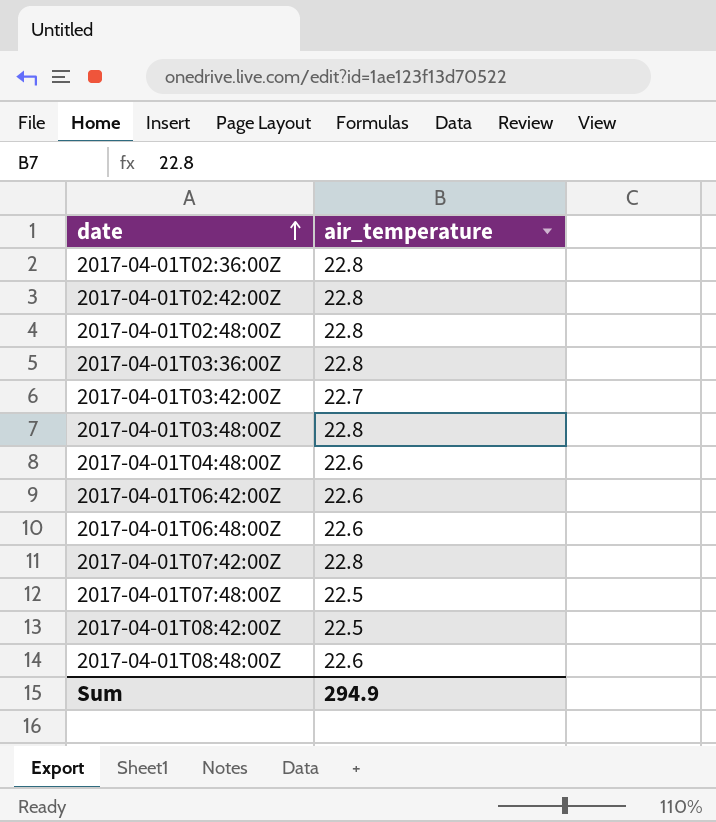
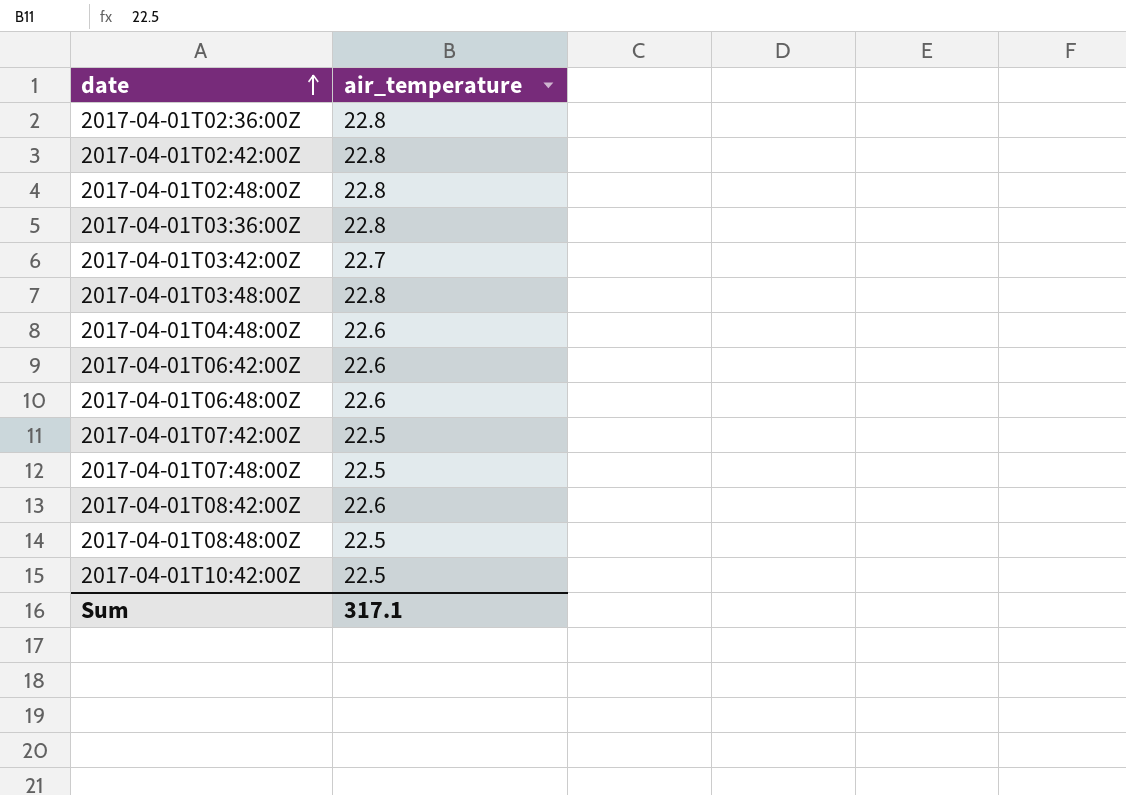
2017-04-01T07:42:00Z | air_temperature: 22.8 -> 22.5
2017-04-01T08:42:00Z | air_temperature: 22.5 -> 22.6
2017-04-01T08:48:00Z | air_temperature: 22.6 -> 22.5
row 2017-04-01T10:42:00Z: none -> 22.5
Sum | air_temperature: 294.9 -> 317.1

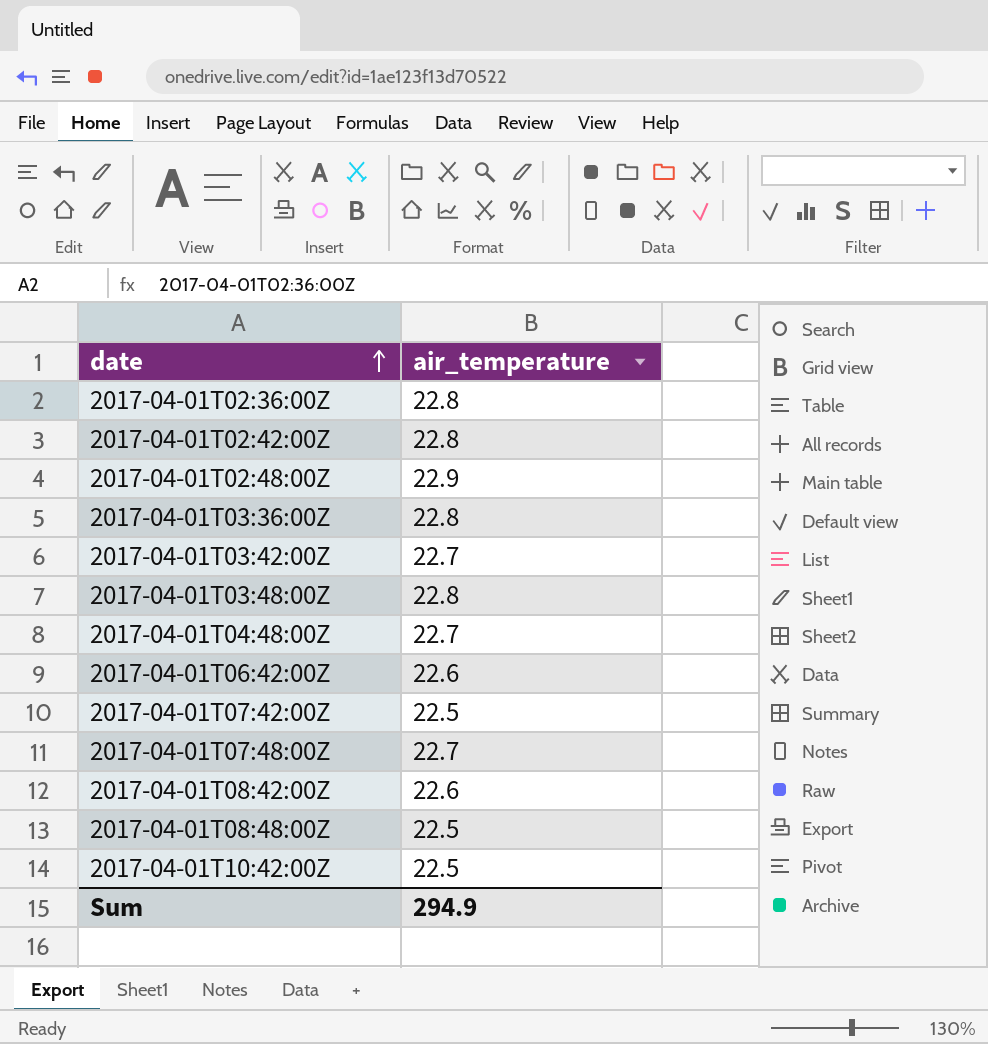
row 2017-04-01T06:48:00Z: 22.6 -> none
2017-04-01T02:48:00Z | air_temperature: 22.8 -> 22.9
2017-04-01T04:48:00Z | air_temperature: 22.6 -> 22.7
2017-04-01T07:48:00Z | air_temperature: 22.5 -> 22.7
Sum | air_temperature: 317.1 -> 294.9

